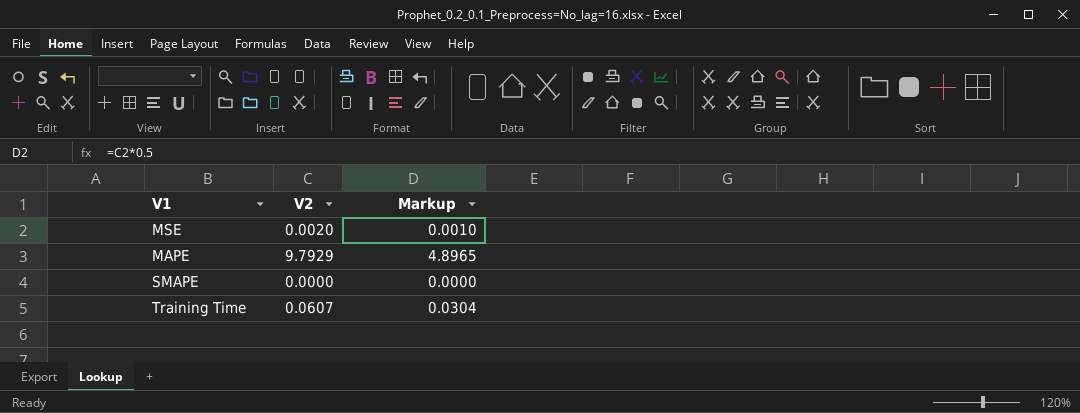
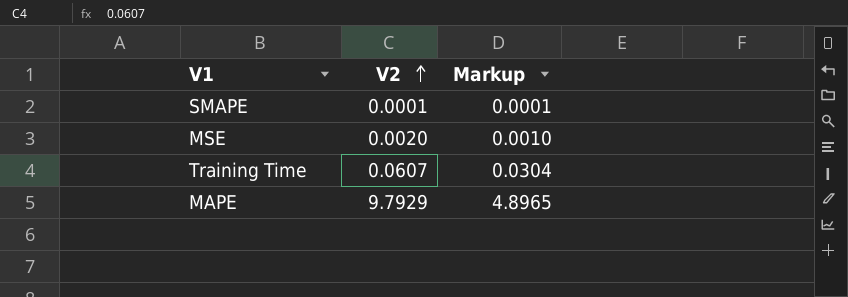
row order: none -> V2 ascending
SMAPE | V2: 0.0000 -> 0.0001
SMAPE | Markup: 0.0000 -> 0.0001

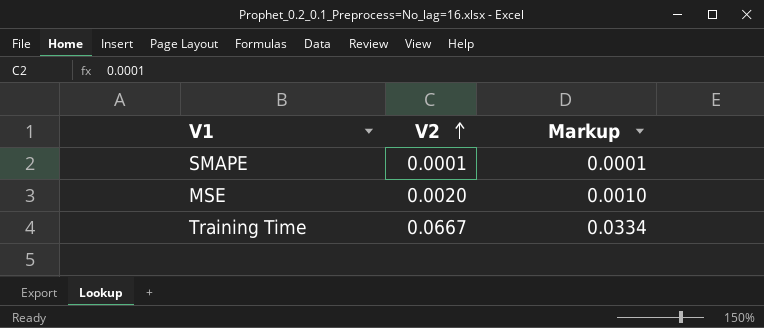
row MAPE: 9.7929 | 4.8965 -> none
Training Time | V2: 0.0607 -> 0.0667
Training Time | Markup: 0.0304 -> 0.0334

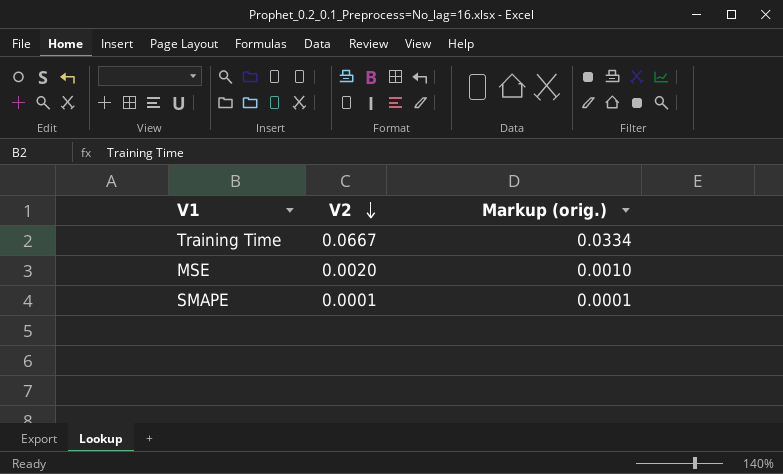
row order: V2 ascending -> V2 descending
column name: Markup -> Markup (orig.)

